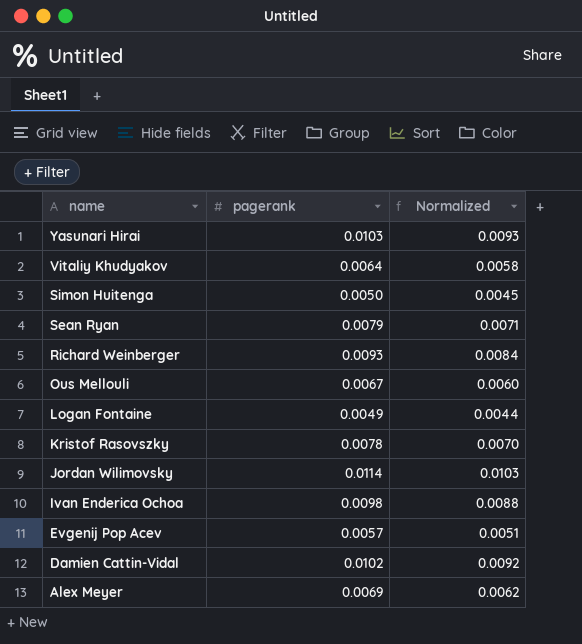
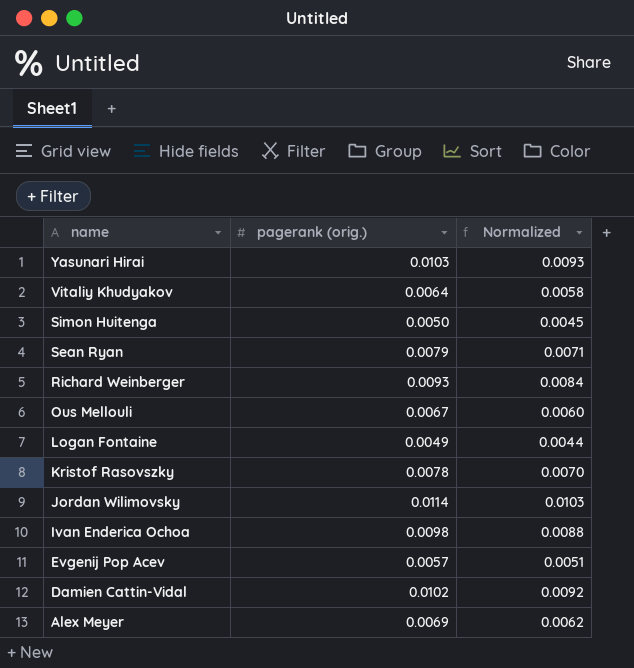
column name: pagerank -> pagerank (orig.)

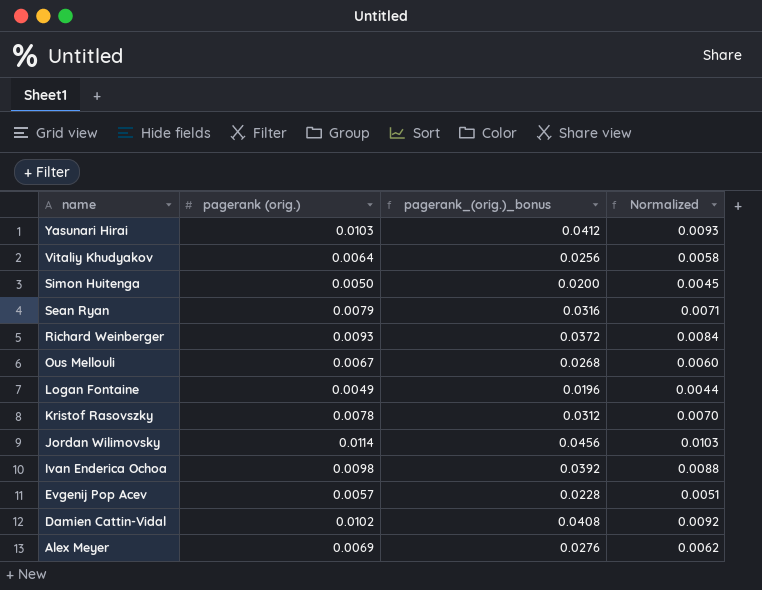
column pagerank_(orig.)_bonus | formula: none -> [pagerank (orig.)] * 4

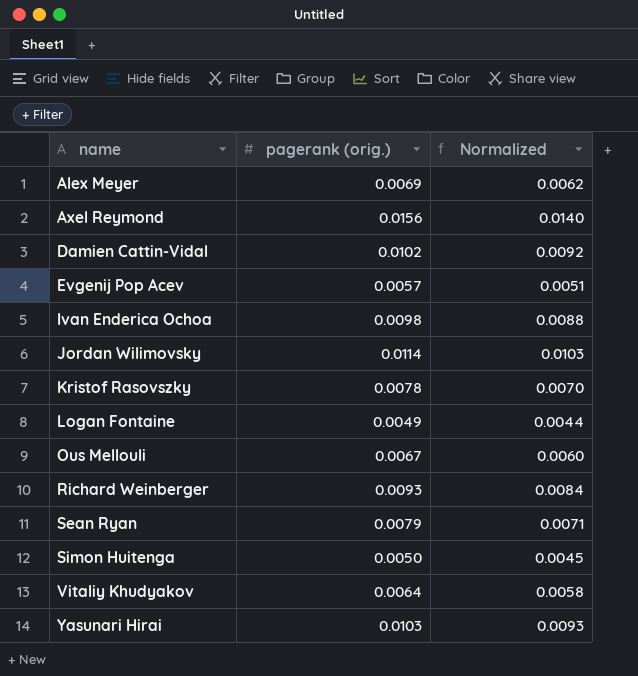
row order: name descending -> name ascending
column pagerank_(orig.)_bonus | formula: [pagerank (orig.)] * 4 -> none
row Axel Reymond: none -> 0.0156 | 0.0140

